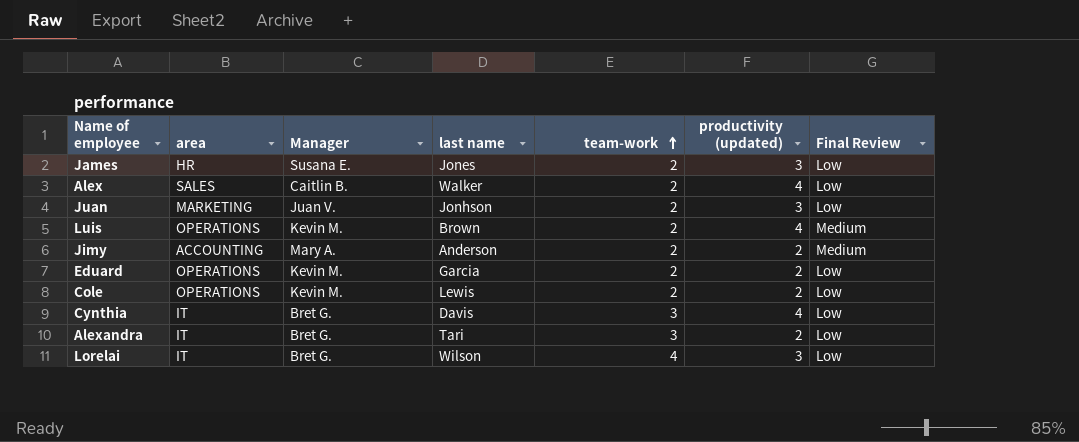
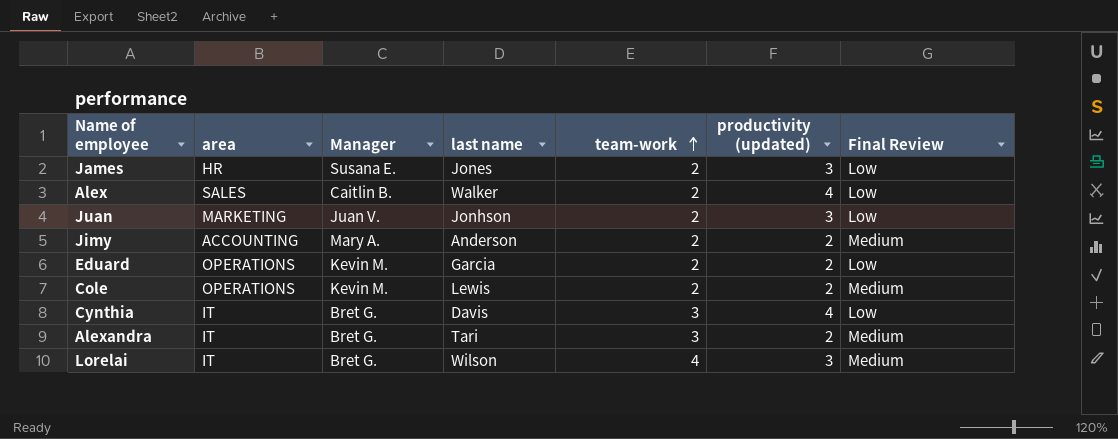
row Luis: OPERATIONS | Kevin M. | Brown | 2 | 4 | Medium -> none
Cole | Final Review: Low -> Medium
Alexandra | Final Review: Low -> Medium
Lorelai | Final Review: Low -> Medium

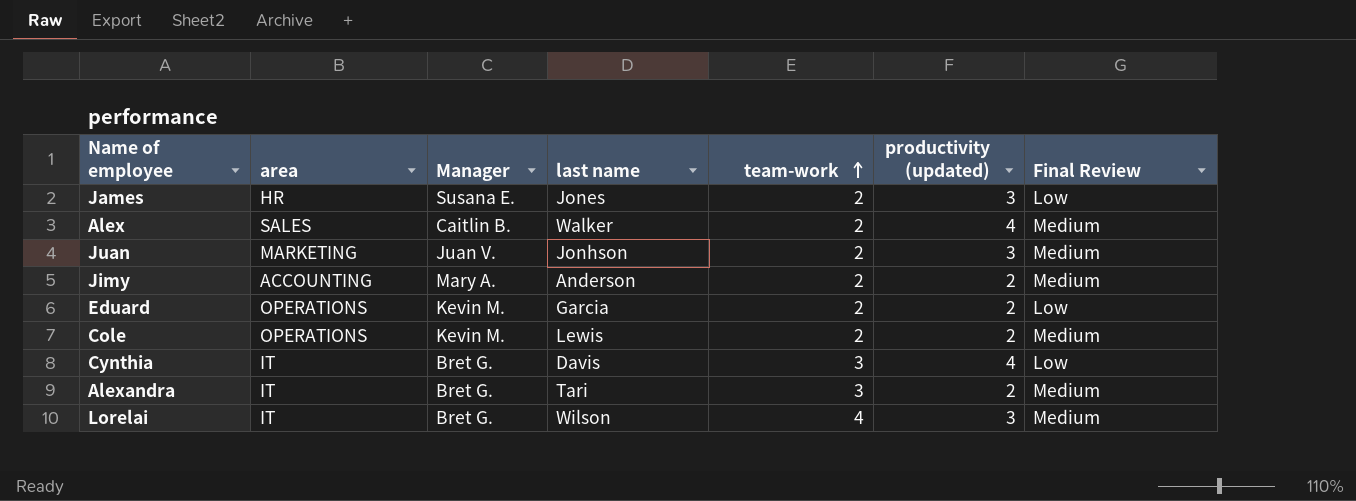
Alex | Final Review: Low -> Medium
Juan | Final Review: Low -> Medium

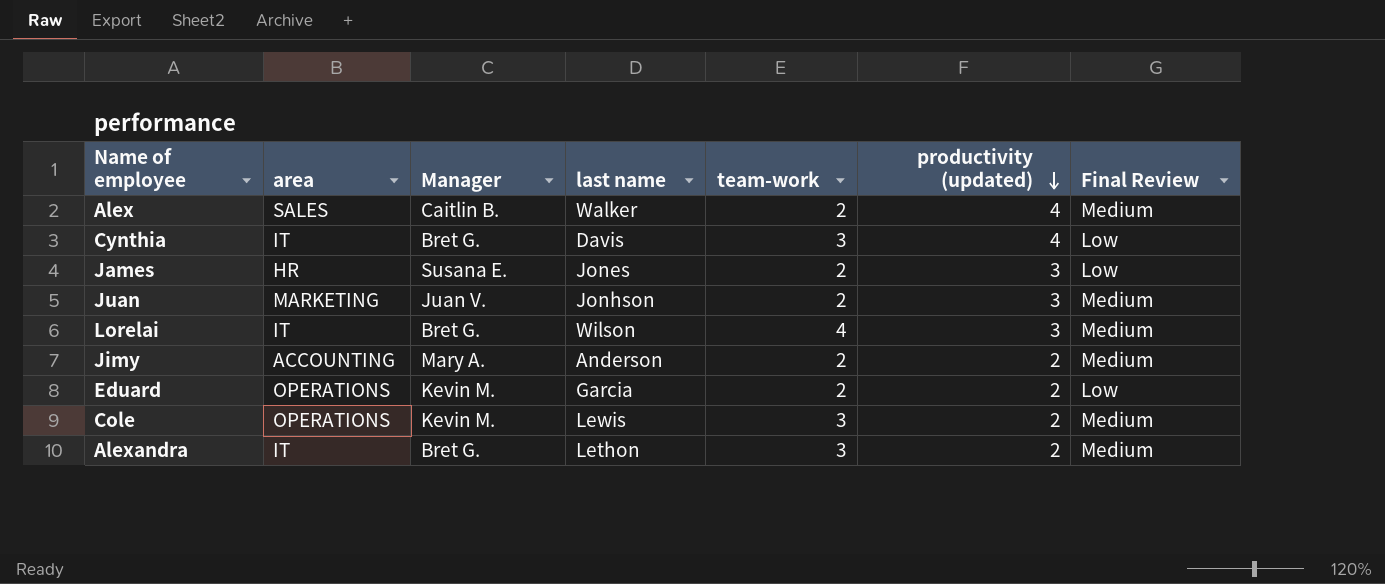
row order: team-work ascending -> productivity (updated) descending
Cole | team-work: 2 -> 3
Alexandra | last name: Tari -> Lethon

